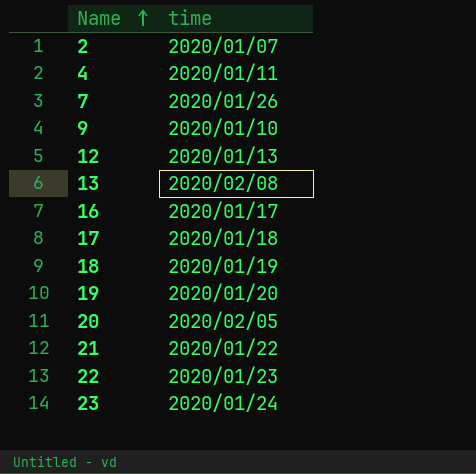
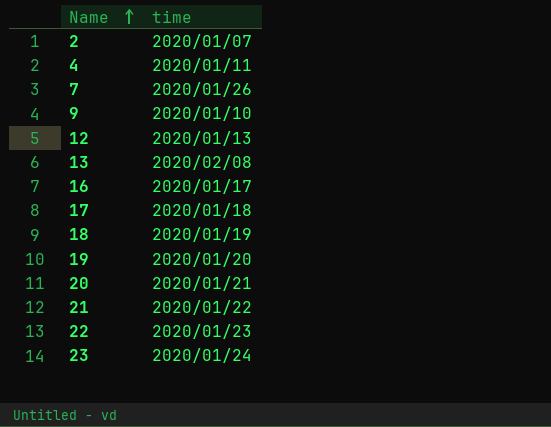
20 | time: 2020/02/05 -> 2020/01/21

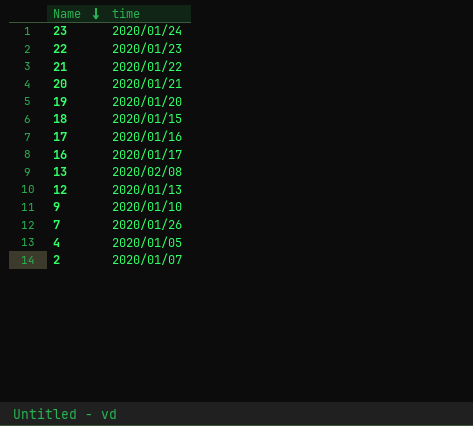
row order: Name ascending -> Name descending
18 | time: 2020/01/19 -> 2020/01/15
17 | time: 2020/01/18 -> 2020/01/16
4 | time: 2020/01/11 -> 2020/01/05

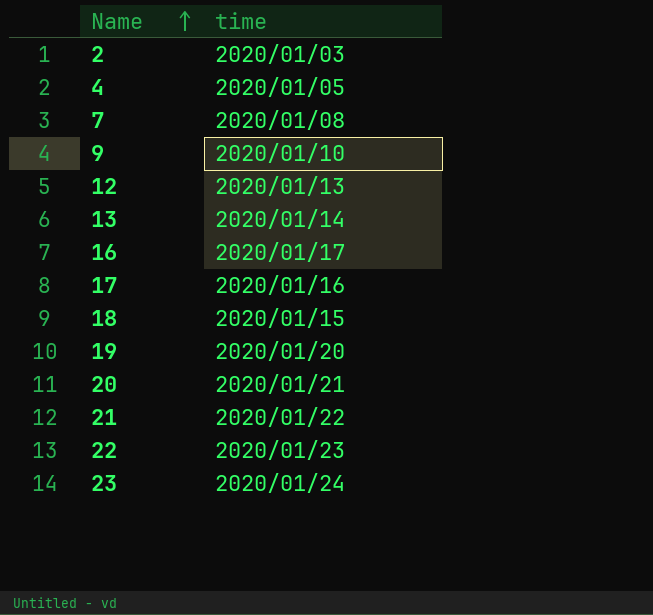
row order: Name descending -> Name ascending
2 | time: 2020/01/07 -> 2020/01/03
7 | time: 2020/01/26 -> 2020/01/08
13 | time: 2020/02/08 -> 2020/01/14

